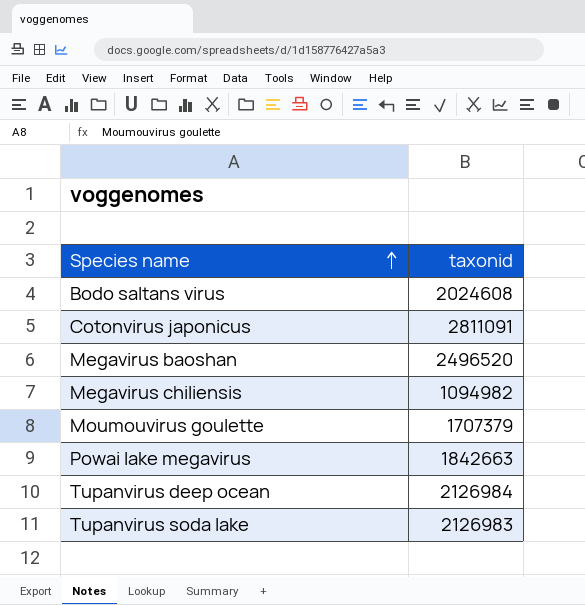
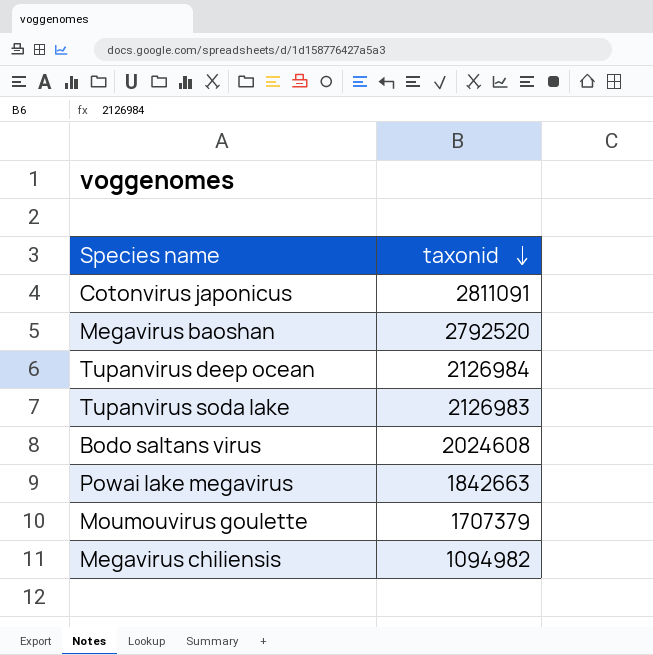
row order: Species name ascending -> taxonid descending
Megavirus baoshan | taxonid: 2496520 -> 2792520

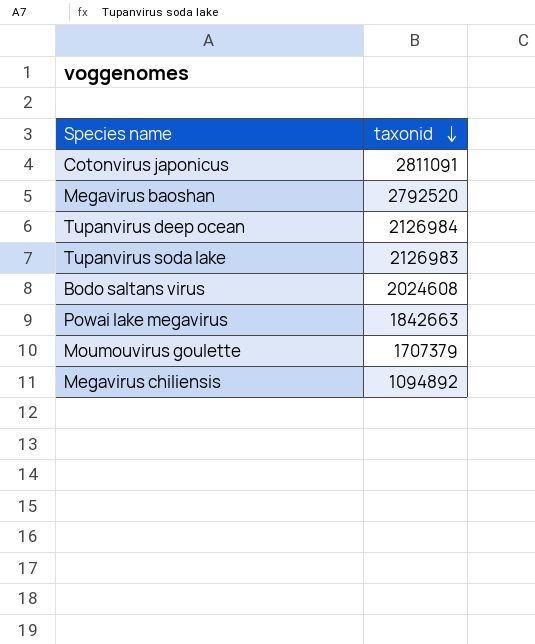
Megavirus chiliensis | taxonid: 1094982 -> 1094892

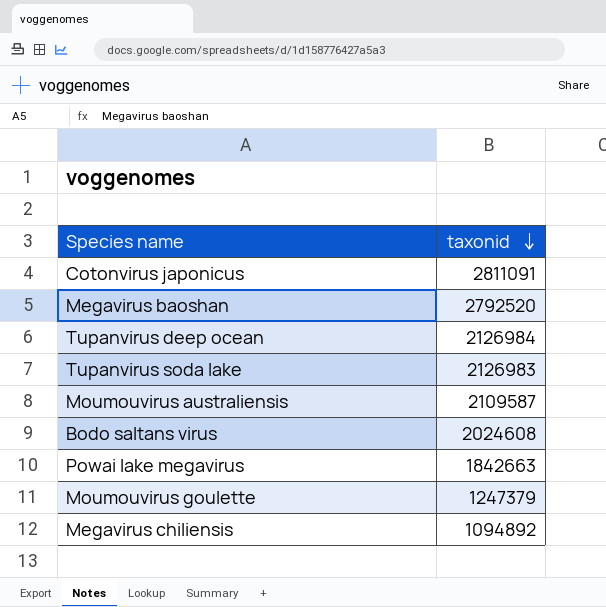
row Moumouvirus australiensis: none -> 2109587
Moumouvirus goulette | taxonid: 1707379 -> 1247379

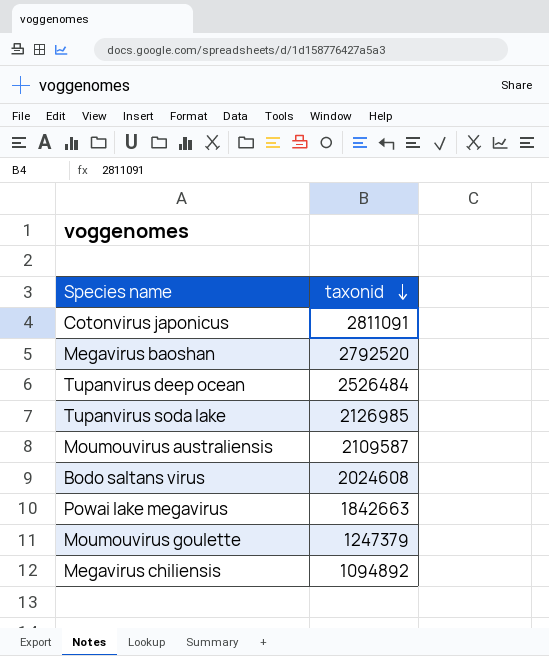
Tupanvirus deep ocean | taxonid: 2126984 -> 2526484
Tupanvirus soda lake | taxonid: 2126983 -> 2126985

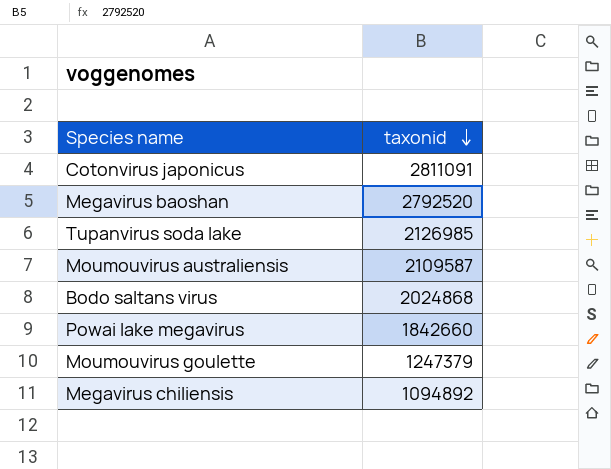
row Tupanvirus deep ocean: 2526484 -> none
Bodo saltans virus | taxonid: 2024608 -> 2024868
Powai lake megavirus | taxonid: 1842663 -> 1842660

